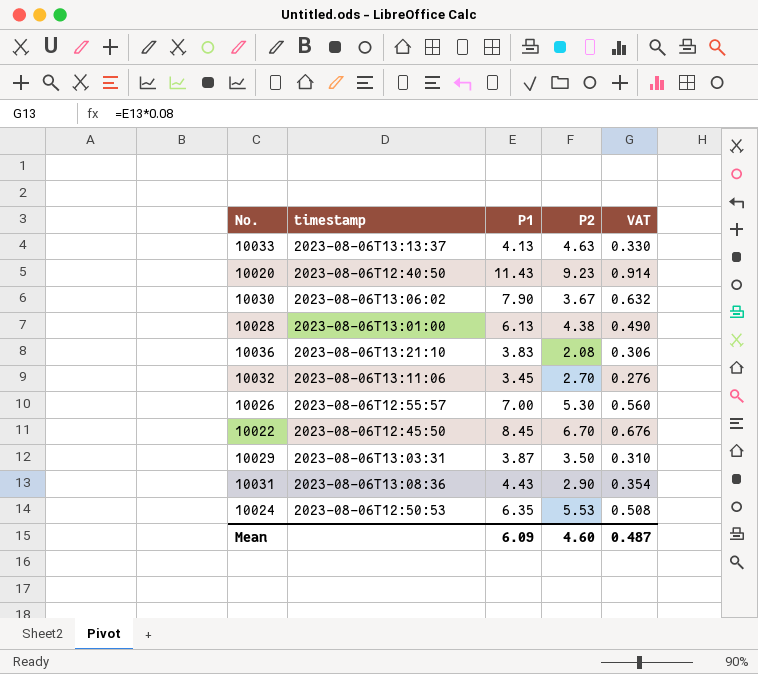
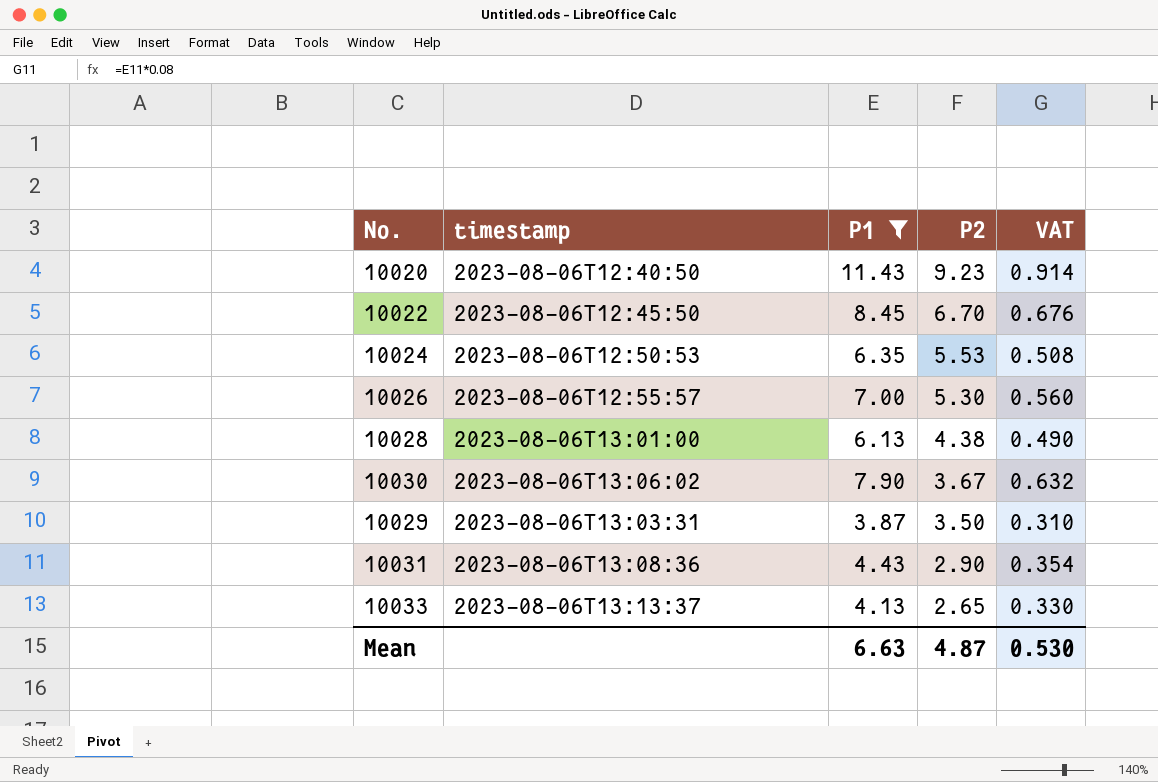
filter: none -> P1 >= 3.87
row order: none -> P2 descending
10033 | P2: 4.63 -> 2.65
Mean | P1: 6.09 -> 6.63
Mean | P2: 4.60 -> 4.87
Mean | VAT: 0.487 -> 0.530

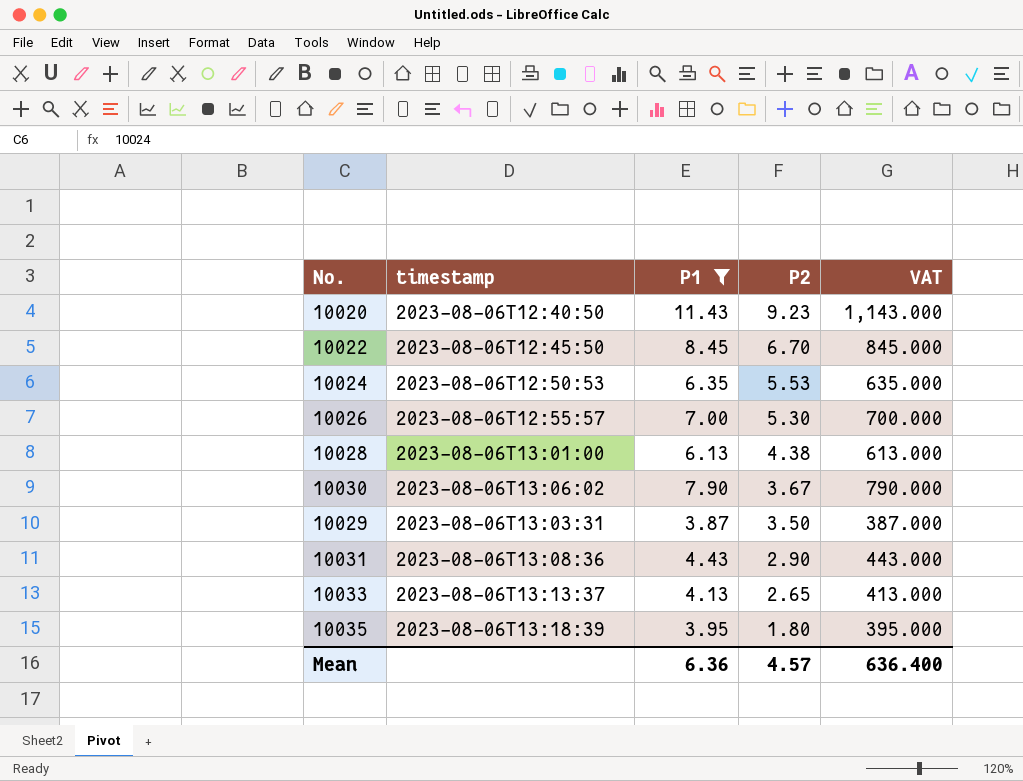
column VAT | formula: [P1] * 0.08 -> [P1] * 100
row 10035: none -> 2023-08-06T13:18:39 | 3.95 | 1.80 | 395.000
Mean | P1: 6.63 -> 6.36
Mean | P2: 4.87 -> 4.57
Mean | VAT: 0.530 -> 636.400

